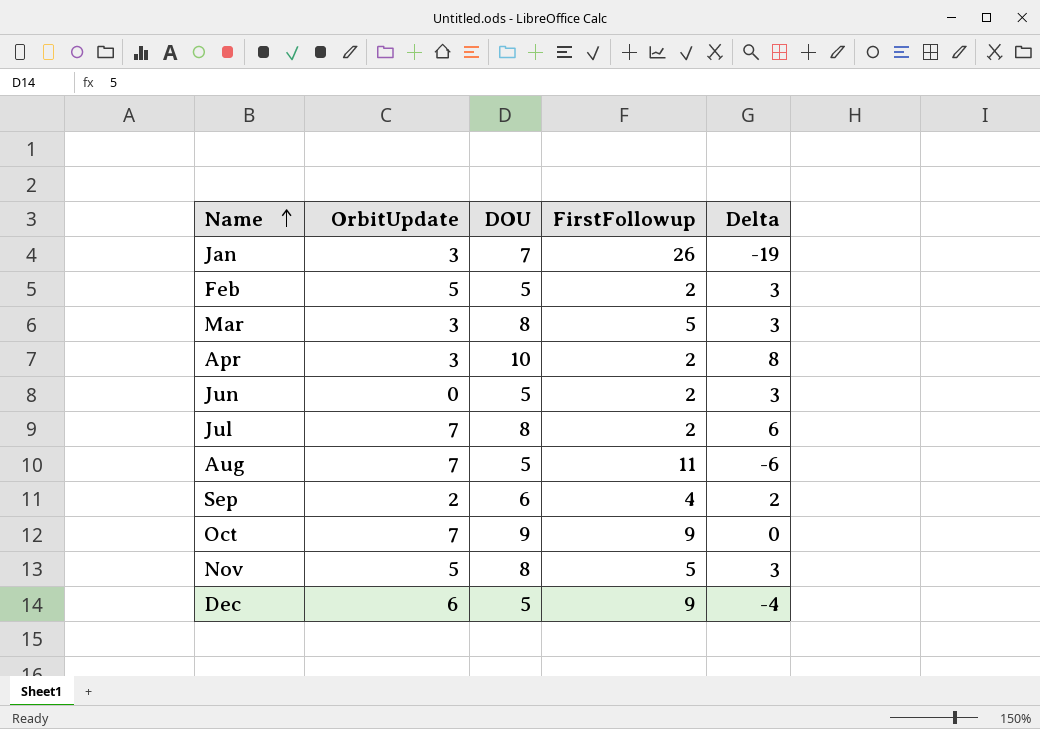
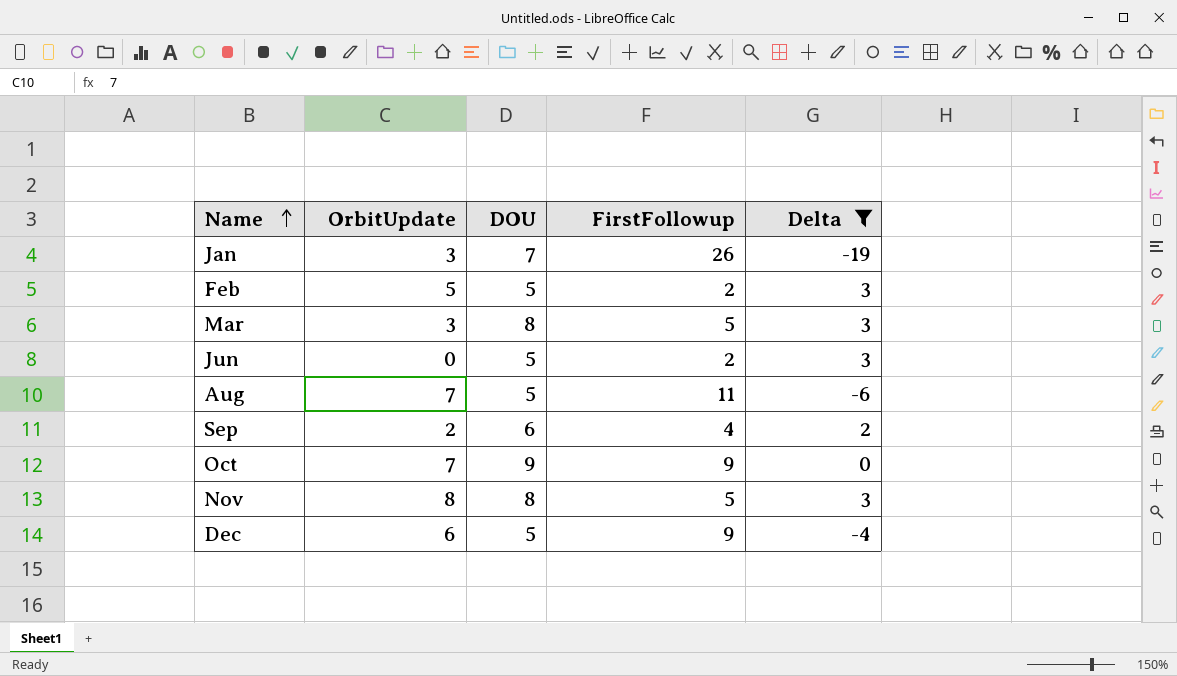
filter: none -> Delta <= 3
Nov | OrbitUpdate: 5 -> 8

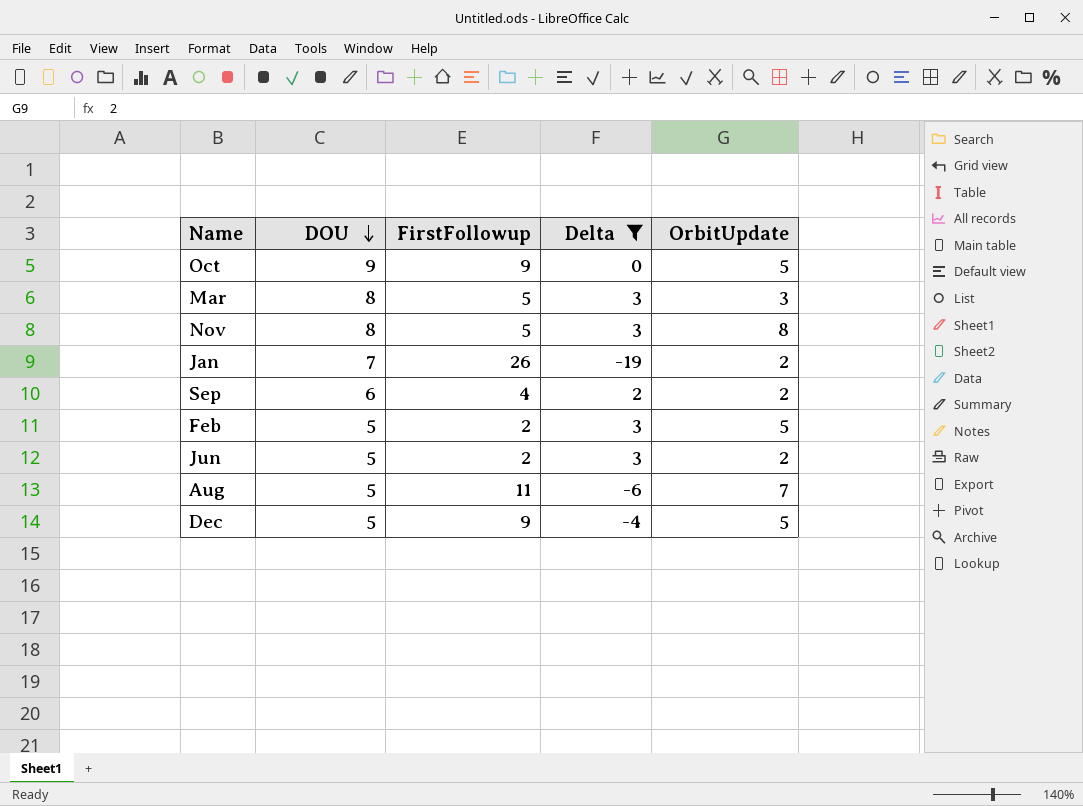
row order: Name ascending -> DOU descending
column OrbitUpdate | position: 2 -> 5
Oct | OrbitUpdate: 7 -> 5
Jan | OrbitUpdate: 3 -> 2
Jun | OrbitUpdate: 0 -> 2
Dec | OrbitUpdate: 6 -> 5

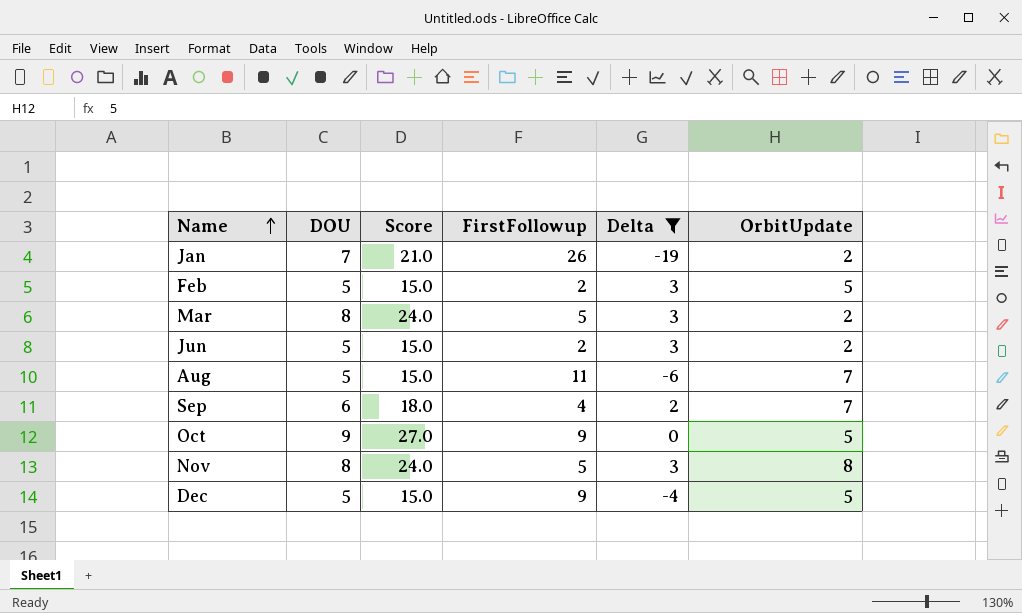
row order: DOU descending -> Name ascending
column Score | formula: none -> [DOU] * 3
Mar | OrbitUpdate: 3 -> 2
Sep | OrbitUpdate: 2 -> 7

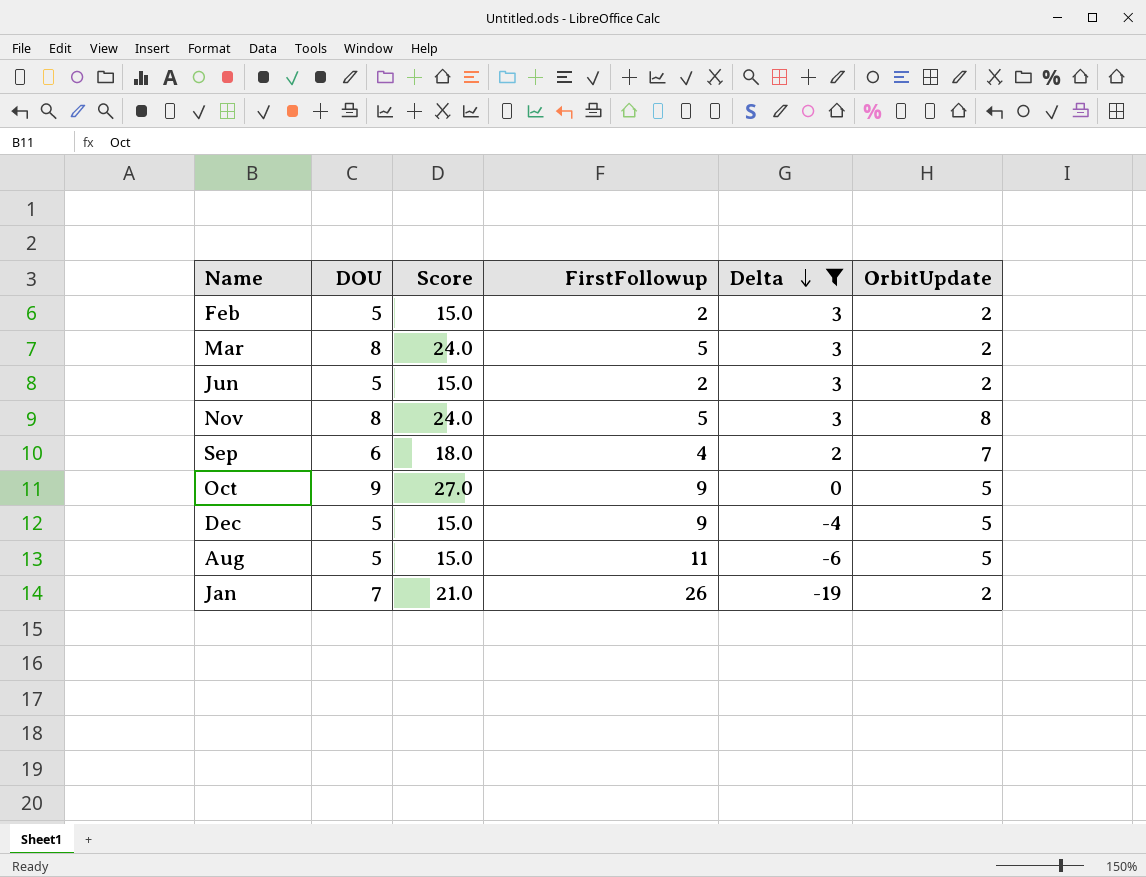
row order: Name ascending -> Delta descending
Feb | OrbitUpdate: 5 -> 2
Aug | OrbitUpdate: 7 -> 5

